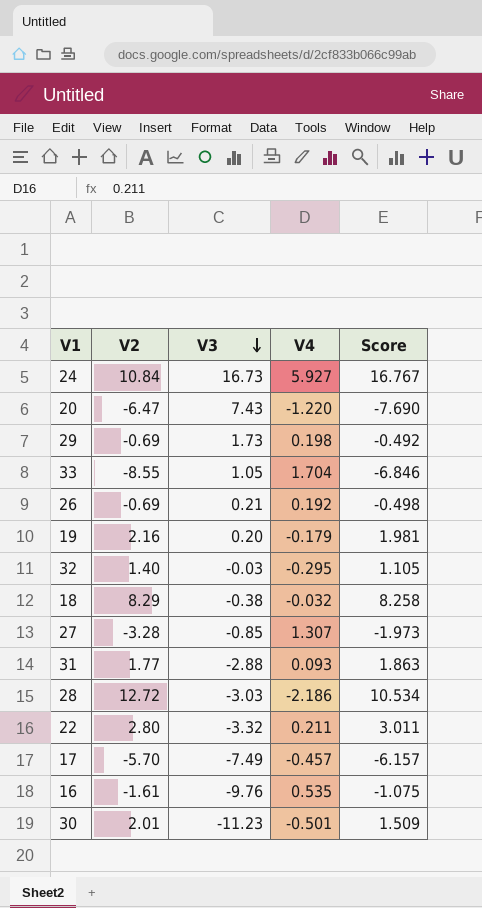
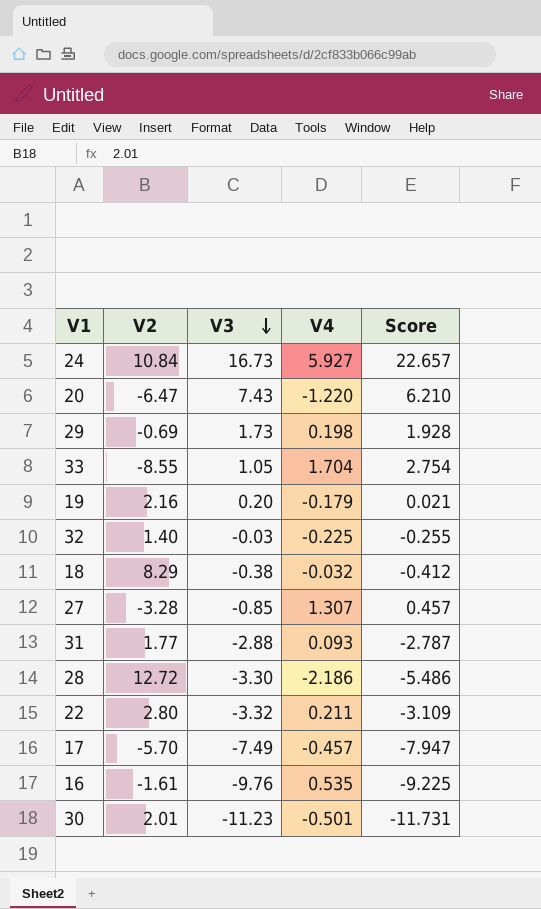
column Score | formula: [V2] + [V4] -> [V3] + [V4]
row 26: -0.69 | 0.21 | 0.192 | -0.498 -> none
32 | V4: -0.295 -> -0.225
28 | V3: -3.03 -> -3.30

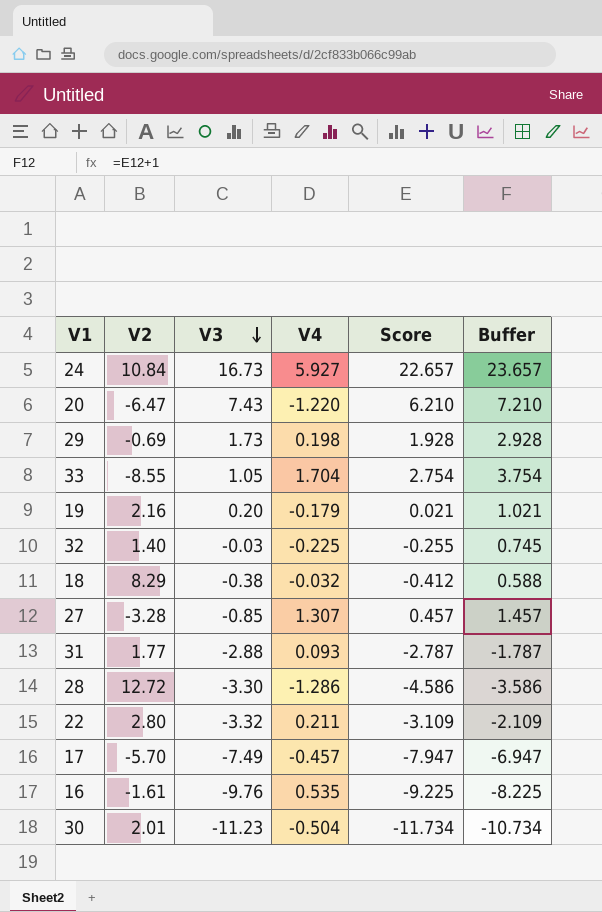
column Buffer | formula: none -> [Score] + 1
28 | V4: -2.186 -> -1.286
28 | Score: -5.486 -> -4.586
30 | V4: -0.501 -> -0.504
30 | Score: -11.731 -> -11.734

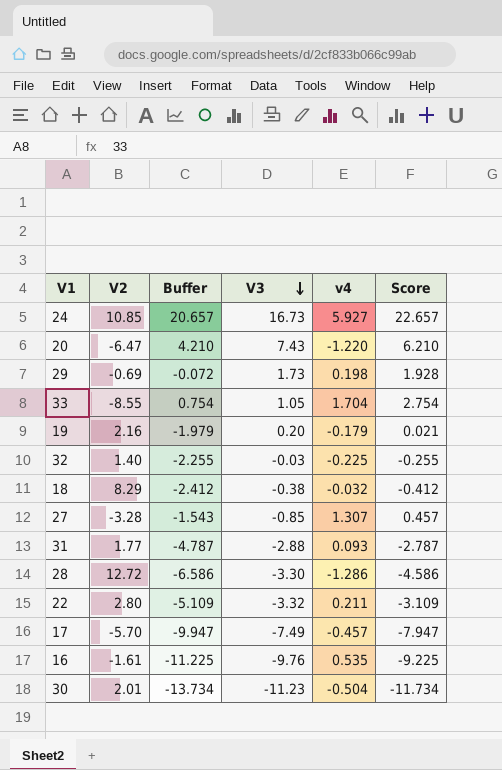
column Buffer | formula: [Score] + 1 -> [Score] - 2
column Buffer | position: 6 -> 3
column name: V4 -> v4
24 | V2: 10.84 -> 10.85

